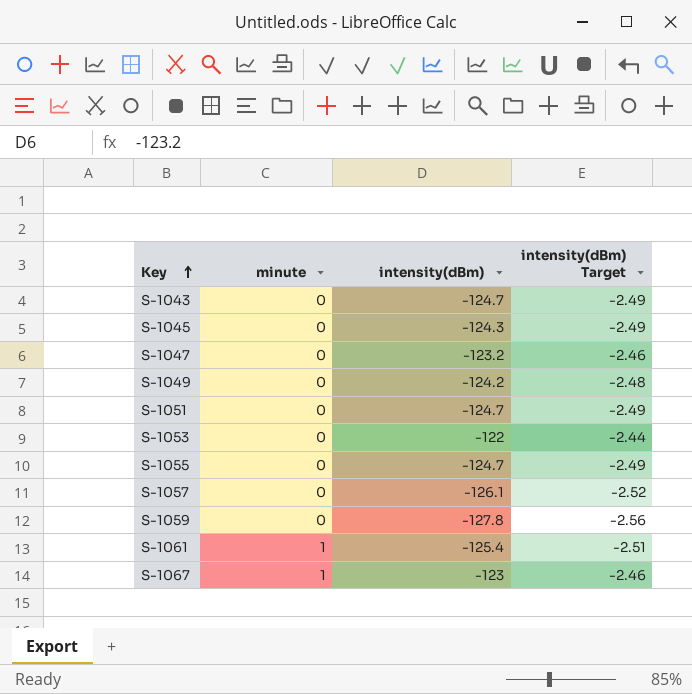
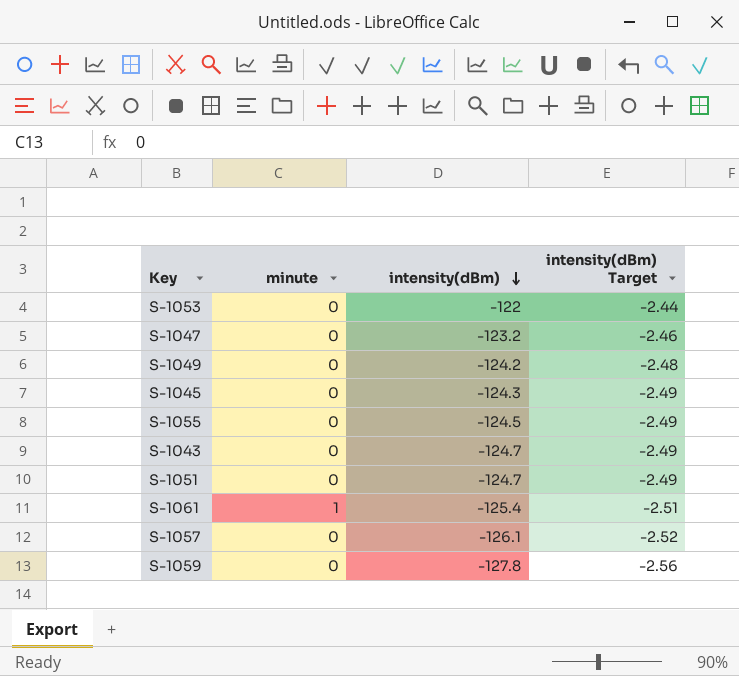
row order: Key ascending -> intensity(dBm) descending
row S-1067: 1 | -123 | -2.46 -> none
S-1055 | intensity(dBm): -124.7 -> -124.5

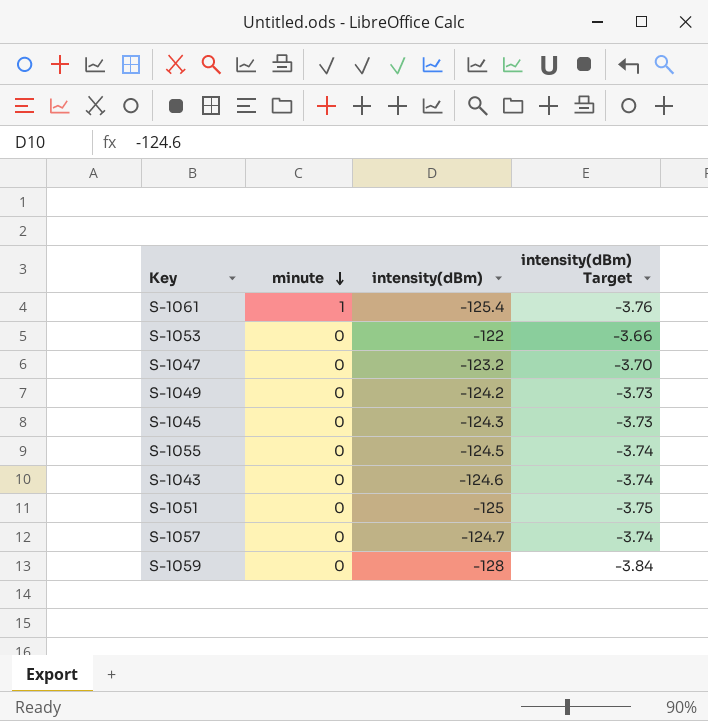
row order: intensity(dBm) descending -> minute descending
column intensity(dBm) Target | formula: [intensity(dBm)] * 0.02 -> [intensity(dBm)] * 0.03
S-1043 | intensity(dBm): -124.7 -> -124.6
S-1051 | intensity(dBm): -124.7 -> -125
S-1057 | intensity(dBm): -126.1 -> -124.7
S-1059 | intensity(dBm): -127.8 -> -128

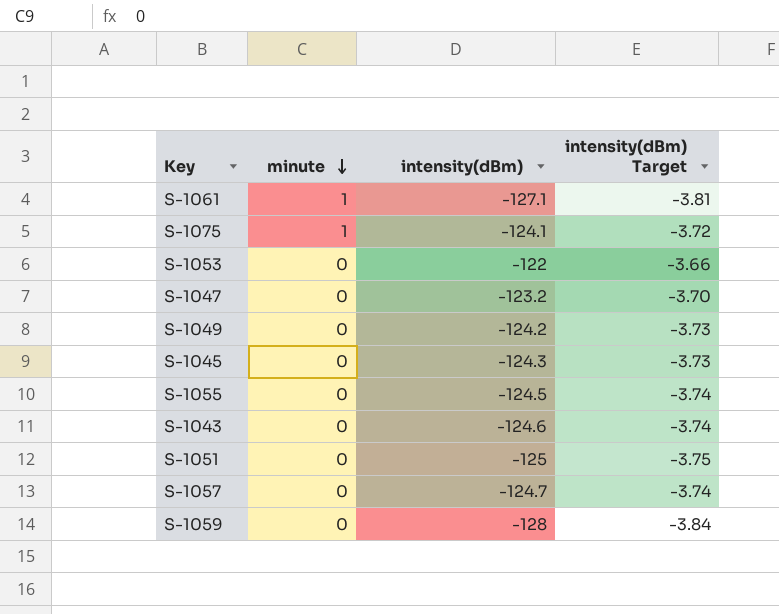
S-1061 | intensity(dBm): -125.4 -> -127.1
S-1061 | intensity(dBm) Target: -3.76 -> -3.81
row S-1075: none -> 1 | -124.1 | -3.72

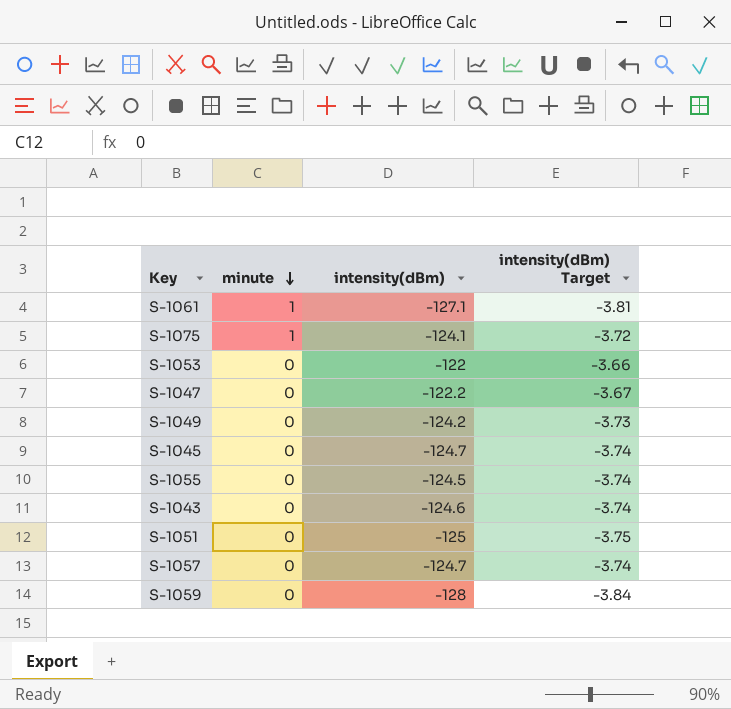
S-1047 | intensity(dBm): -123.2 -> -122.2
S-1047 | intensity(dBm) Target: -3.70 -> -3.67
S-1045 | intensity(dBm): -124.3 -> -124.7
S-1045 | intensity(dBm) Target: -3.73 -> -3.74

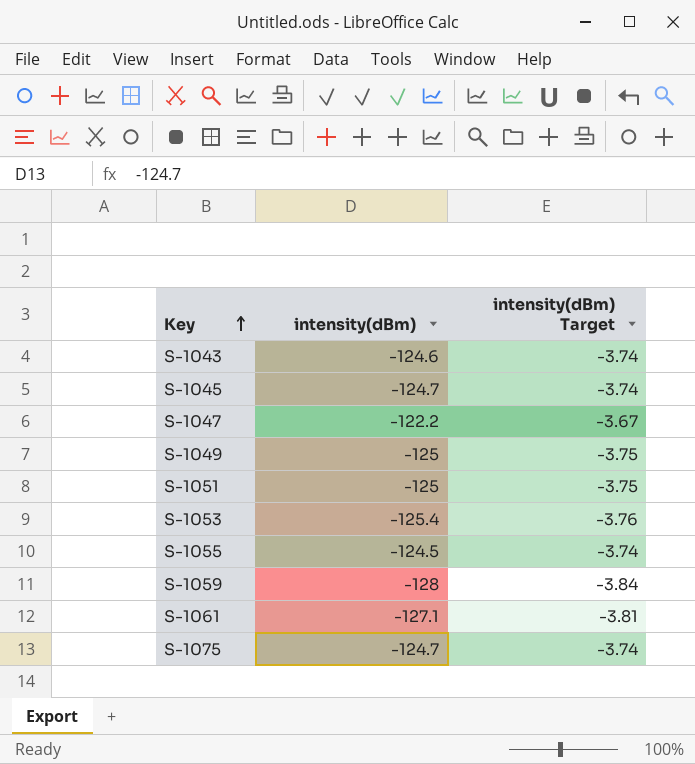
row order: minute descending -> Key ascending
column minute | position: 2 -> none
row S-1057: 0 | -124.7 | -3.74 -> none
S-1049 | intensity(dBm): -124.2 -> -125
S-1049 | intensity(dBm) Target: -3.73 -> -3.75
S-1053 | intensity(dBm): -122 -> -125.4
S-1053 | intensity(dBm) Target: -3.66 -> -3.76
S-1075 | intensity(dBm): -124.1 -> -124.7
S-1075 | intensity(dBm) Target: -3.72 -> -3.74

